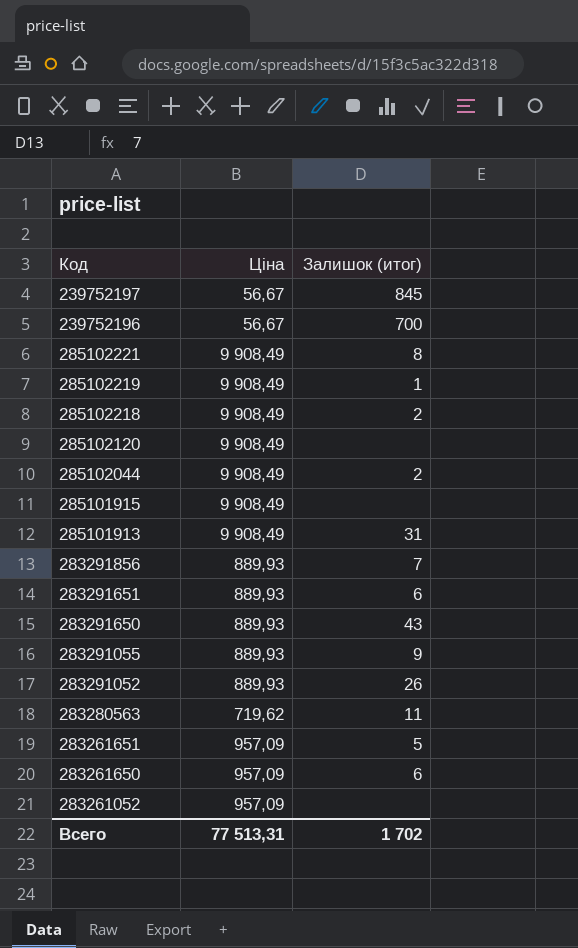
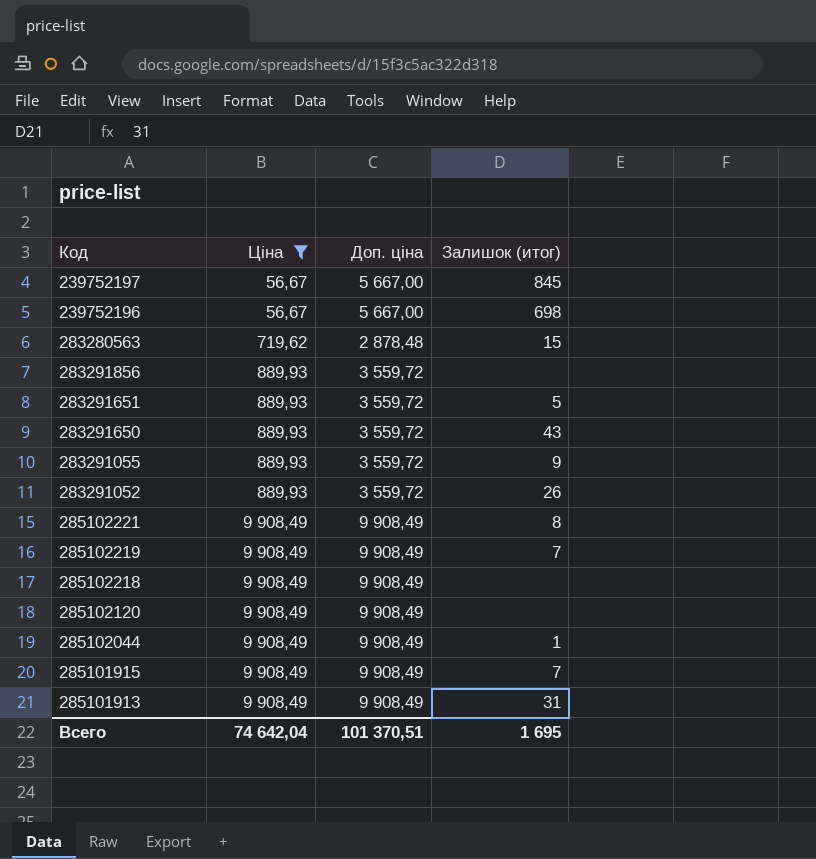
filter: none -> Ціна != 957,09
row order: none -> Ціна ascending
column Доп. ціна | position: none -> 3
239752196 | Залишок (итог): 700 -> 698
283280563 | Залишок (итог): 11 -> 15
283291856 | Залишок (итог): 7 -> none
283291651 | Залишок (итог): 6 -> 5
285102219 | Залишок (итог): 1 -> 7
285102218 | Залишок (итог): 2 -> none
285102044 | Залишок (итог): 2 -> 1
285101915 | Залишок (итог): none -> 7
Всего | Ціна: 77 513,31 -> 74 642,04
Всего | Залишок (итог): 1 702 -> 1 695

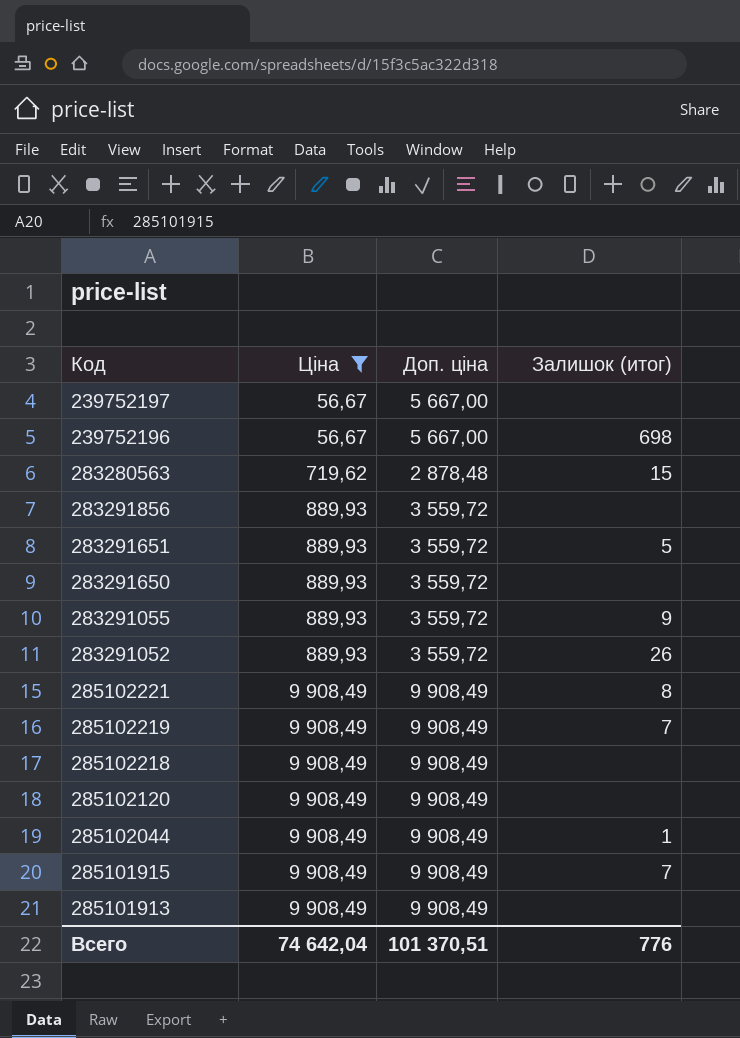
239752197 | Залишок (итог): 845 -> none
283291650 | Залишок (итог): 43 -> none
285101913 | Залишок (итог): 31 -> none
Всего | Залишок (итог): 1 695 -> 776

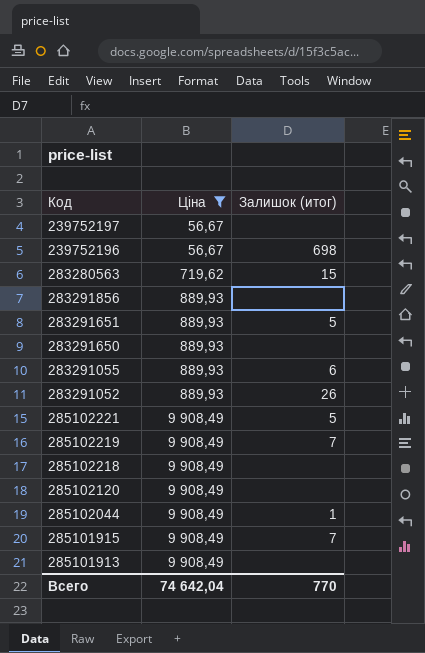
column Доп. ціна | position: 3 -> none
283291055 | Залишок (итог): 9 -> 6
285102221 | Залишок (итог): 8 -> 5
Всего | Залишок (итог): 776 -> 770

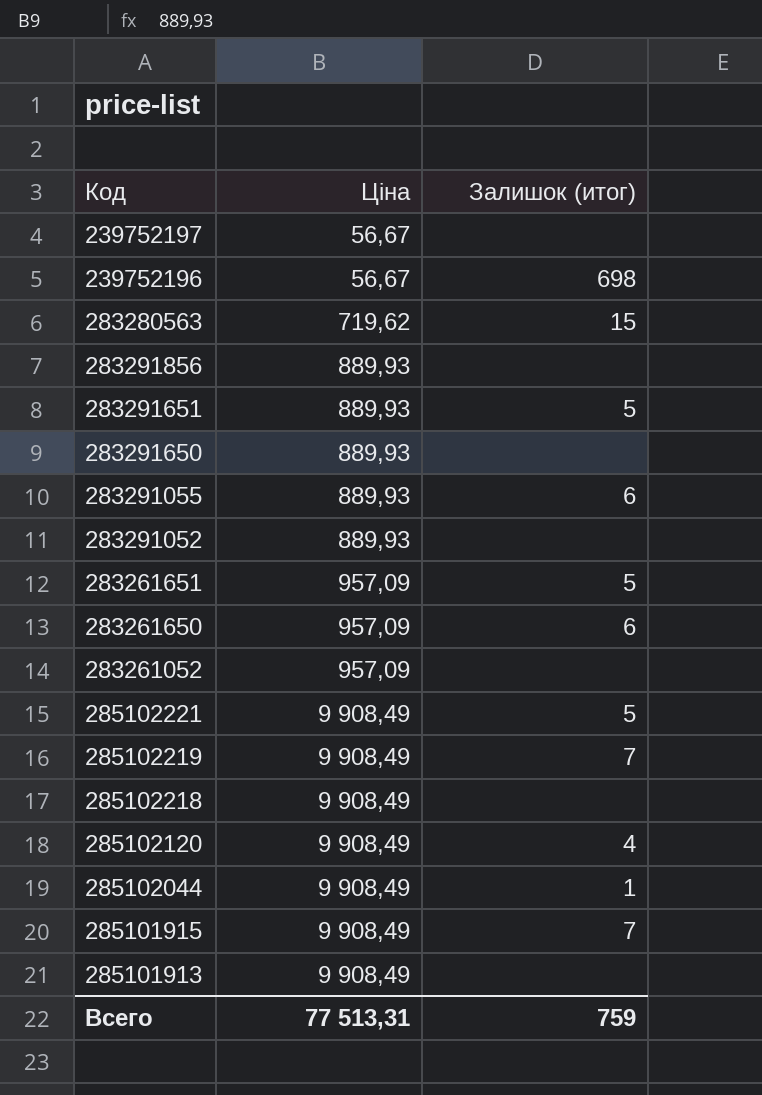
filter: Ціна != 957,09 -> none
283291052 | Залишок (итог): 26 -> none
285102120 | Залишок (итог): none -> 4
Всего | Ціна: 74 642,04 -> 77 513,31
Всего | Залишок (итог): 770 -> 759

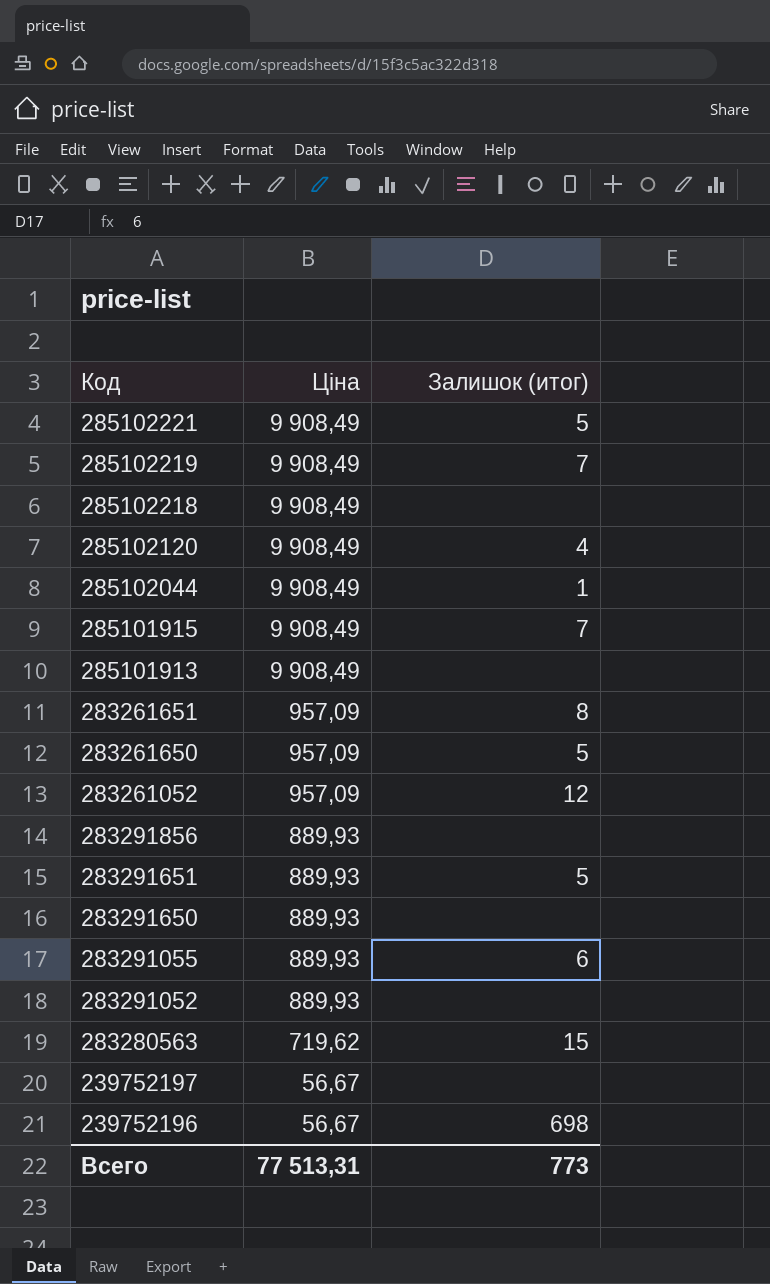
row order: Ціна ascending -> Ціна descending
283261651 | Залишок (итог): 5 -> 8
283261650 | Залишок (итог): 6 -> 5
283261052 | Залишок (итог): none -> 12
Всего | Залишок (итог): 759 -> 773

